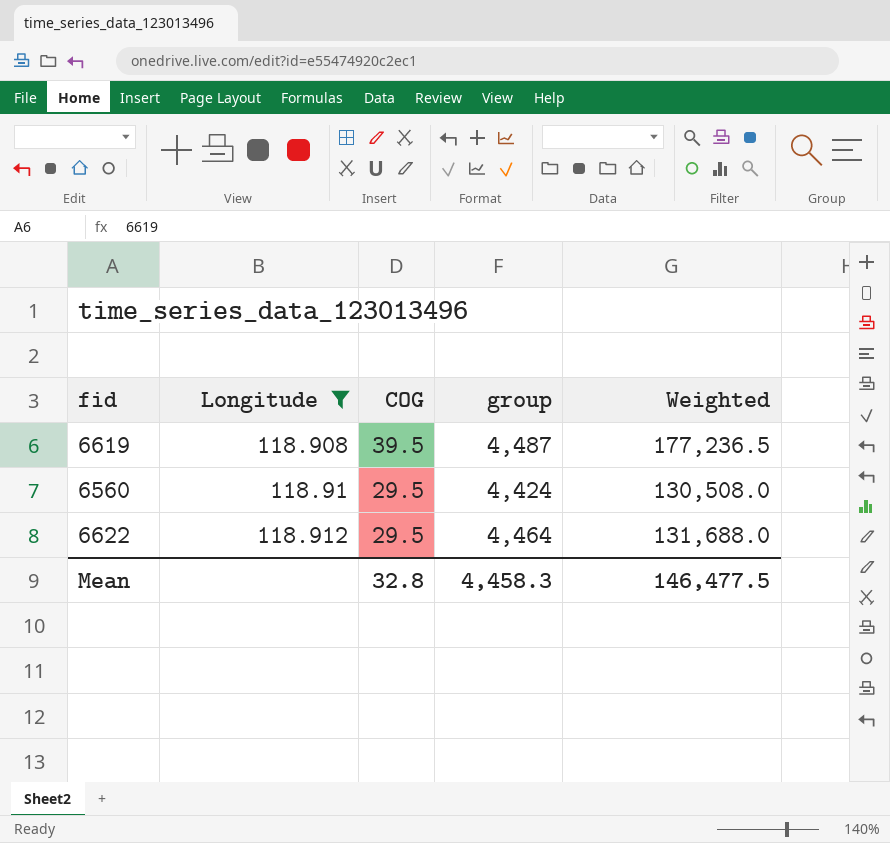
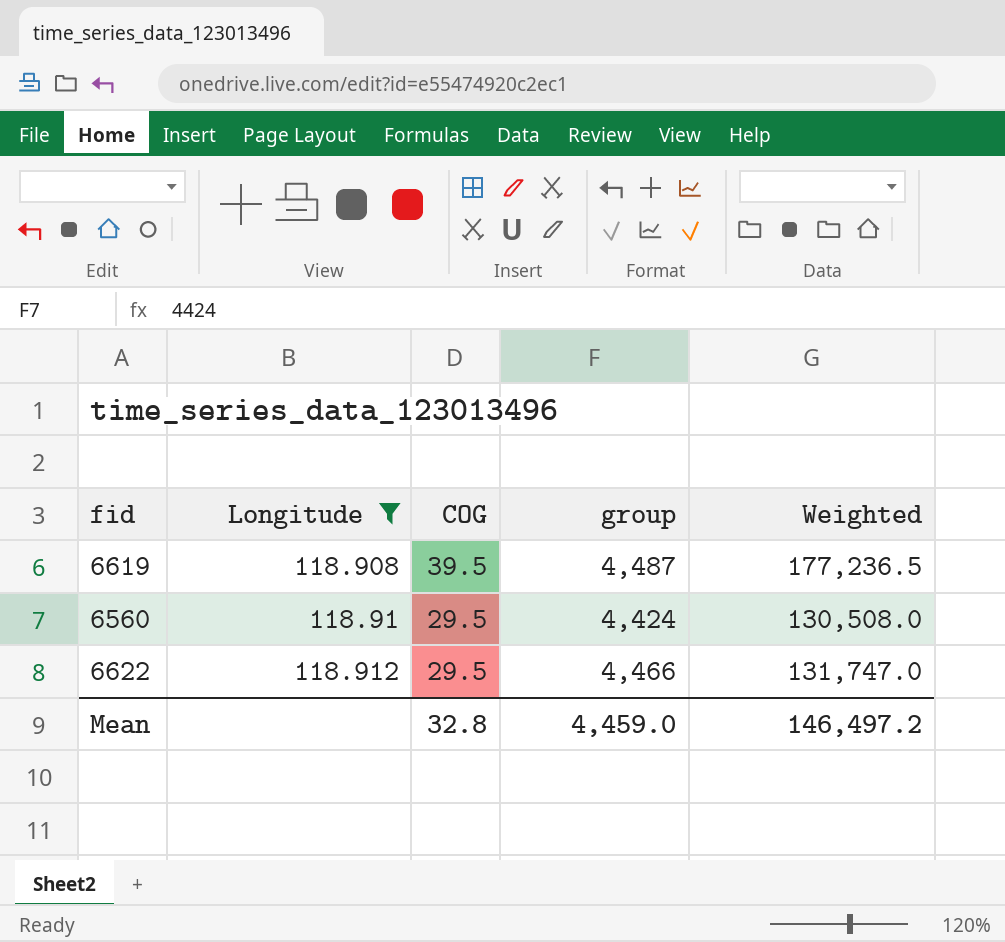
6622 | group: 4,464 -> 4,466
6622 | Weighted: 131,688.0 -> 131,747.0
Mean | group: 4,458.3 -> 4,459.0
Mean | Weighted: 146,477.5 -> 146,497.2

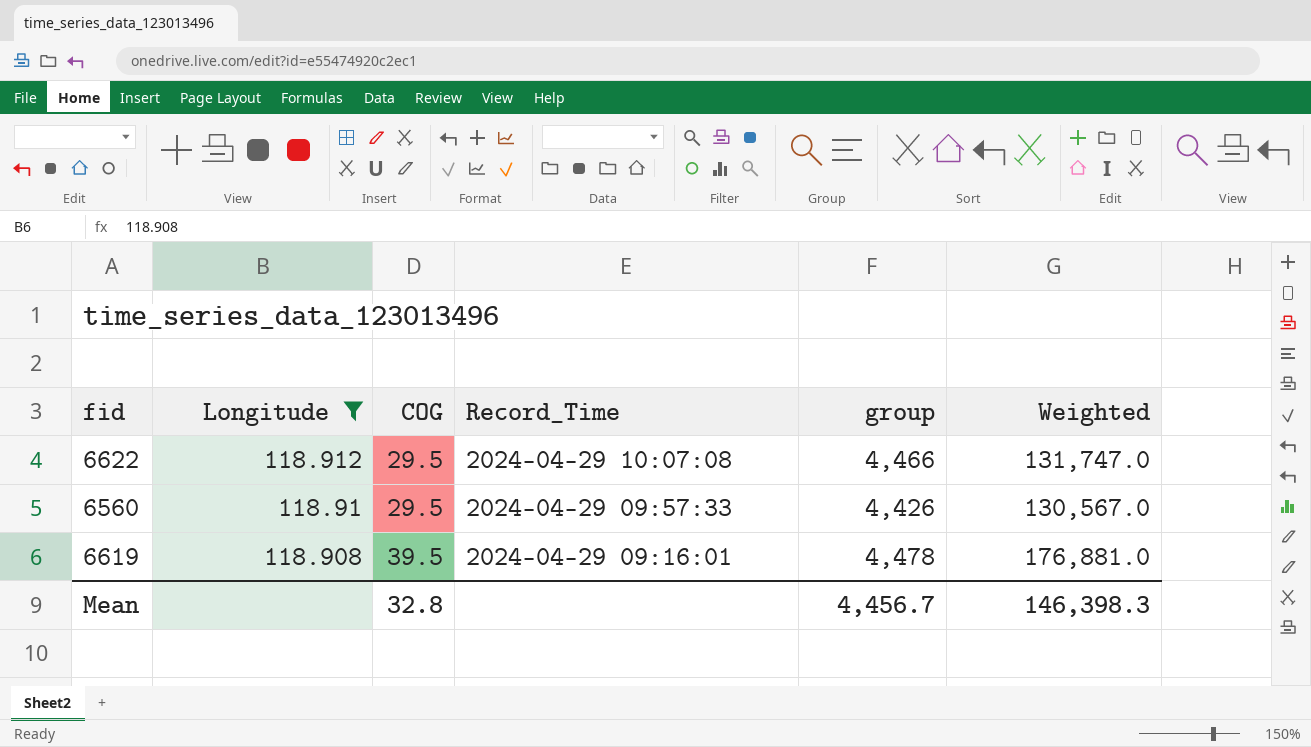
row order: Longitude ascending -> Longitude descending
column Record_Time | position: none -> 4
6560 | group: 4,424 -> 4,426
6560 | Weighted: 130,508.0 -> 130,567.0
6619 | group: 4,487 -> 4,478
6619 | Weighted: 177,236.5 -> 176,881.0
Mean | group: 4,459.0 -> 4,456.7
Mean | Weighted: 146,497.2 -> 146,398.3

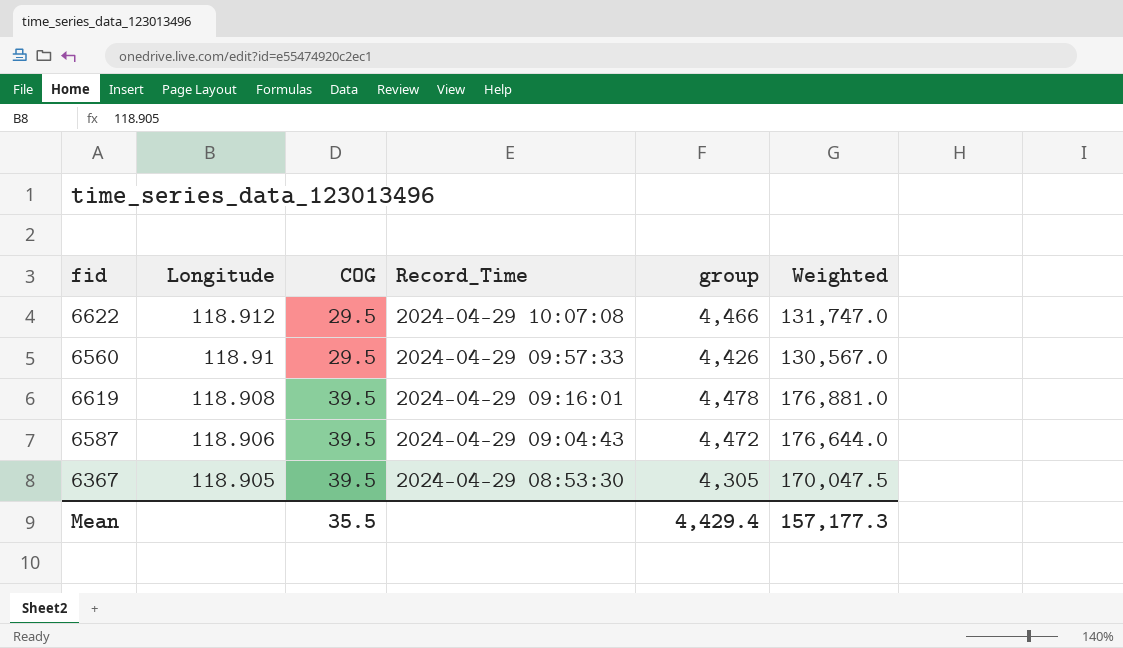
filter: Longitude >= 118.908 -> none
Mean | COG: 32.8 -> 35.5
Mean | group: 4,456.7 -> 4,429.4
Mean | Weighted: 146,398.3 -> 157,177.3

